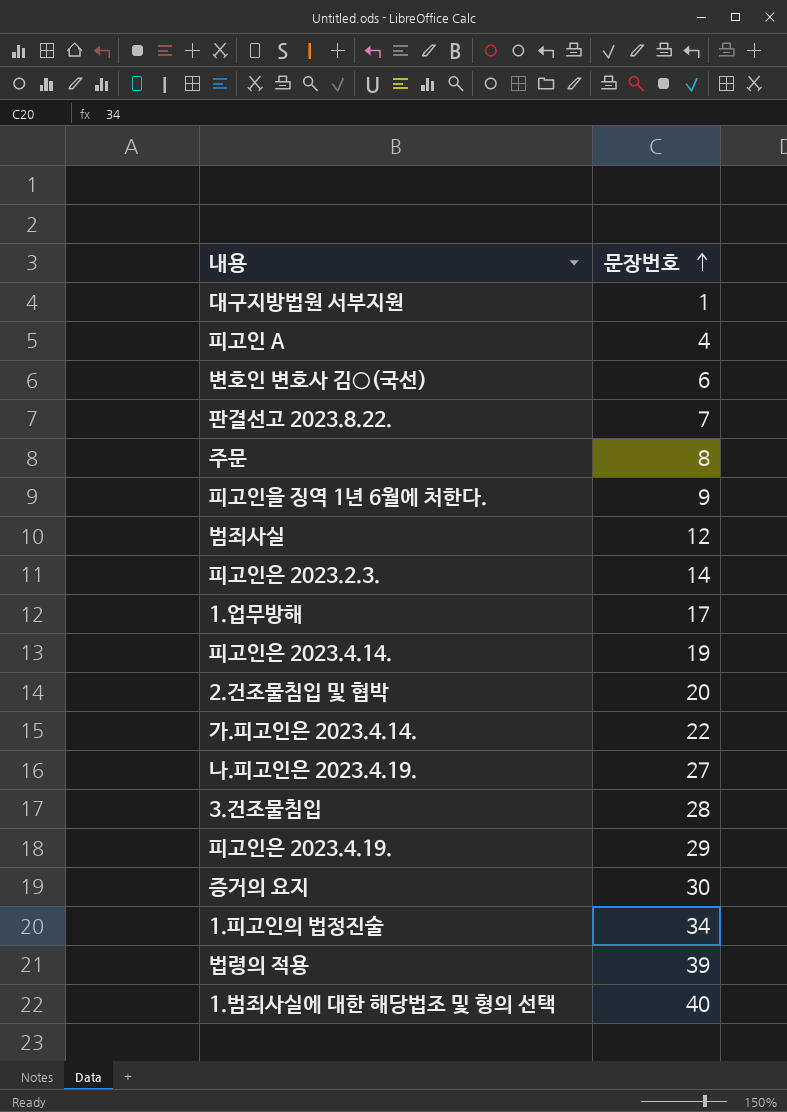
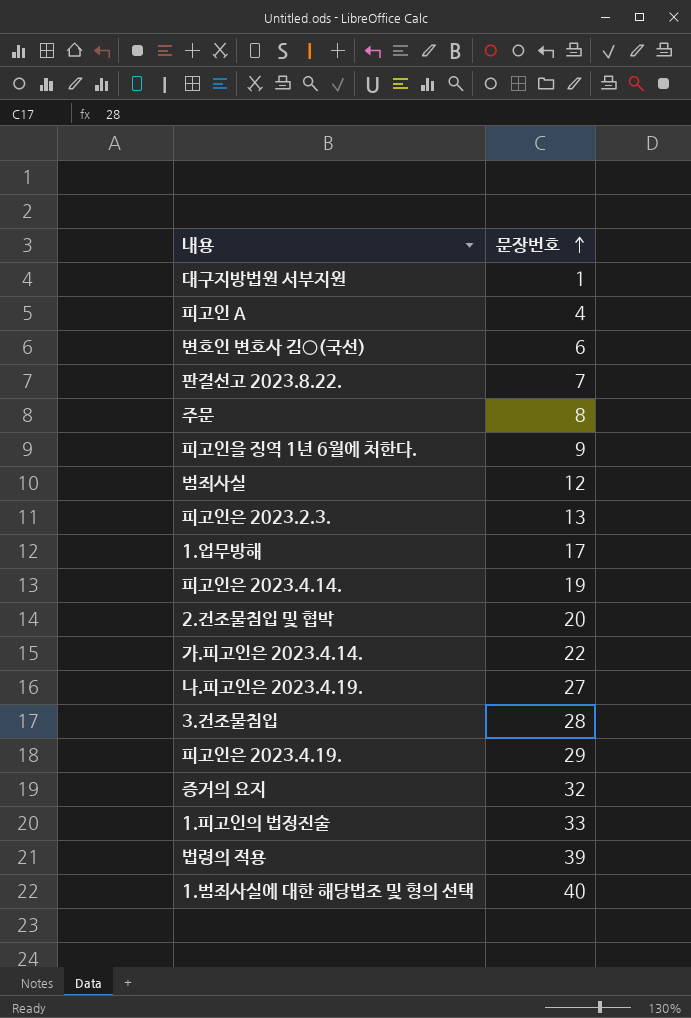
피고인은 2023.2.3. | 문장번호: 14 -> 13
증거의 요지 | 문장번호: 30 -> 32
1.피고인의 법정진술 | 문장번호: 34 -> 33

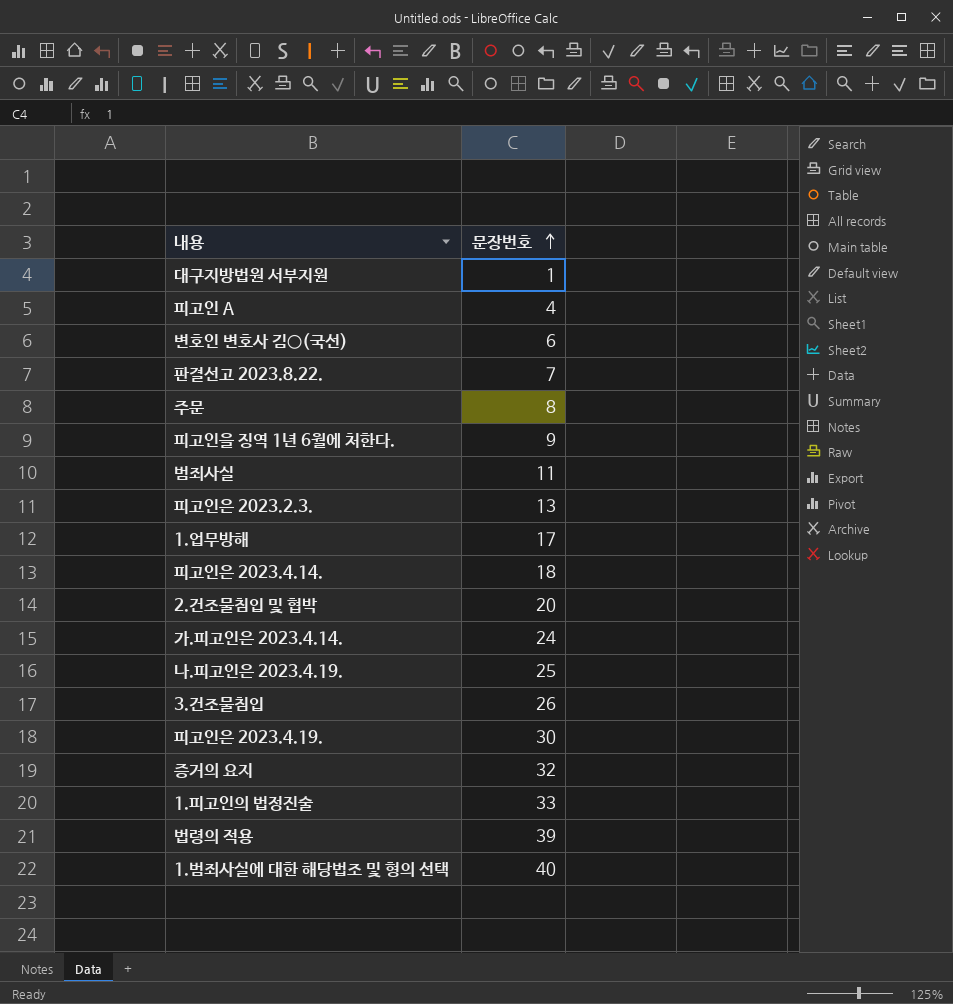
범죄사실 | 문장번호: 12 -> 11
피고인은 2023.4.14. | 문장번호: 19 -> 18
가.피고인은 2023.4.14. | 문장번호: 22 -> 24
나.피고인은 2023.4.19. | 문장번호: 27 -> 25
3.건조물침입 | 문장번호: 28 -> 26
피고인은 2023.4.19. | 문장번호: 29 -> 30

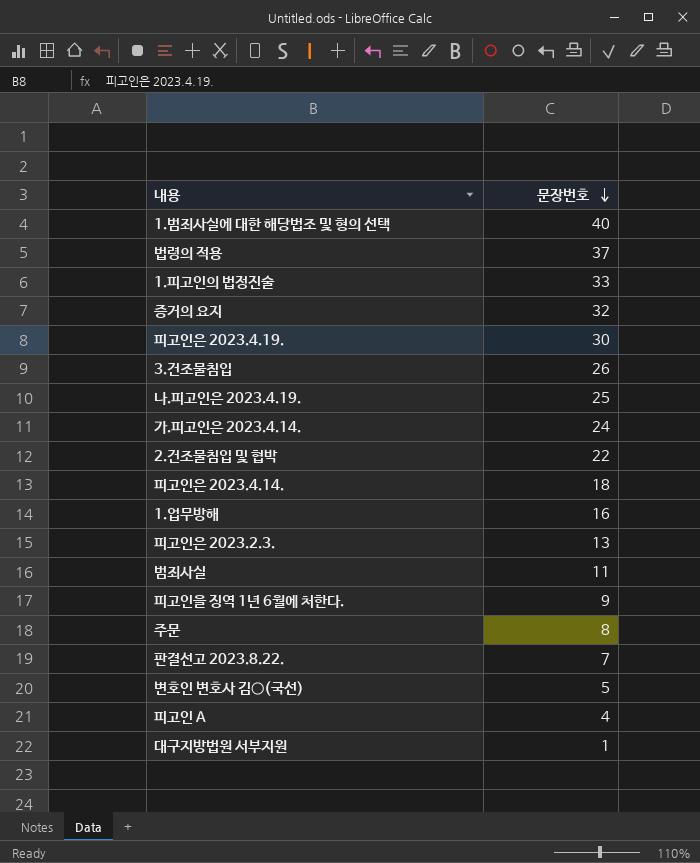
row order: 문장번호 ascending -> 문장번호 descending
법령의 적용 | 문장번호: 39 -> 37
2.건조물침입 및 협박 | 문장번호: 20 -> 22
1.업무방해 | 문장번호: 17 -> 16
변호인 변호사 김○(국선) | 문장번호: 6 -> 5

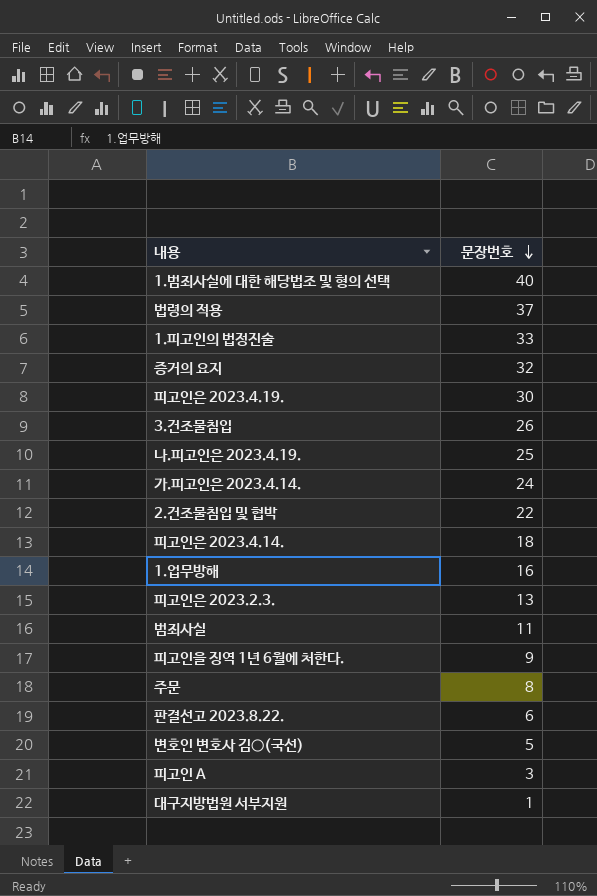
판결선고 2023.8.22. | 문장번호: 7 -> 6
피고인 A | 문장번호: 4 -> 3

